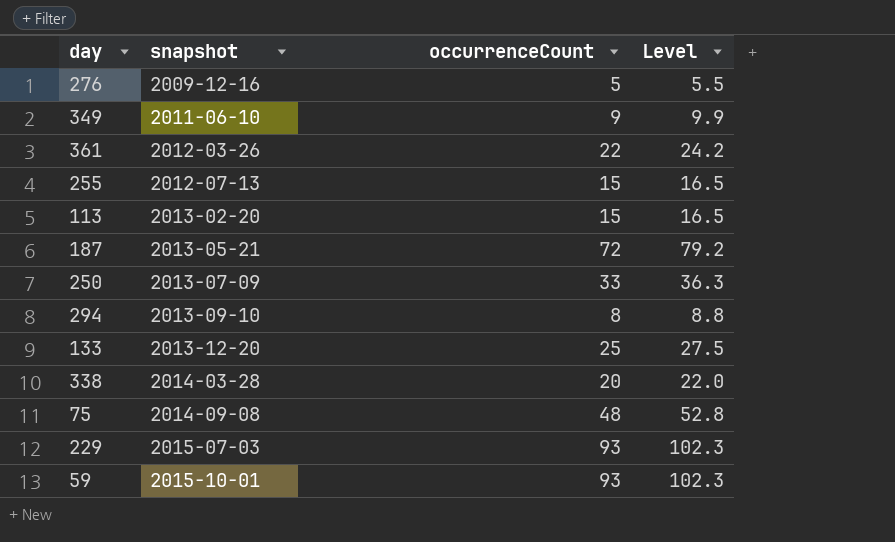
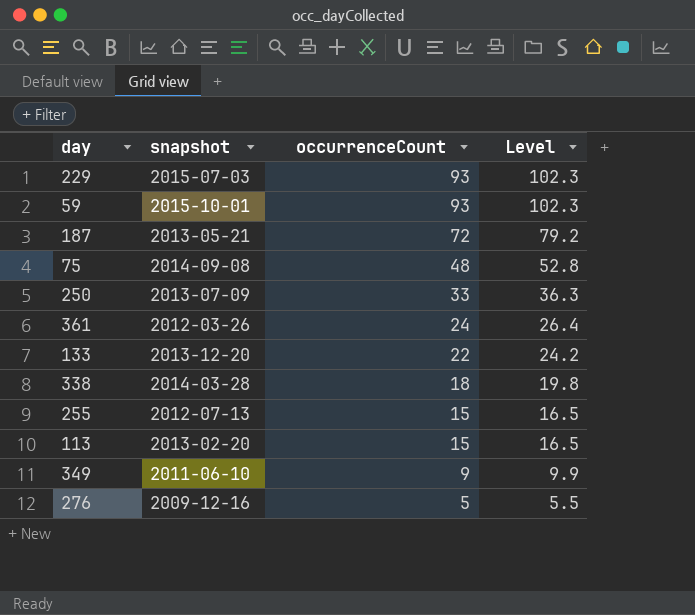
row order: snapshot ascending -> occurrenceCount descending
row 294: 2013-09-10 | 8 | 8.8 -> none
361 | occurrenceCount: 22 -> 24
361 | Level: 24.2 -> 26.4
133 | occurrenceCount: 25 -> 22
133 | Level: 27.5 -> 24.2
338 | occurrenceCount: 20 -> 18
338 | Level: 22.0 -> 19.8

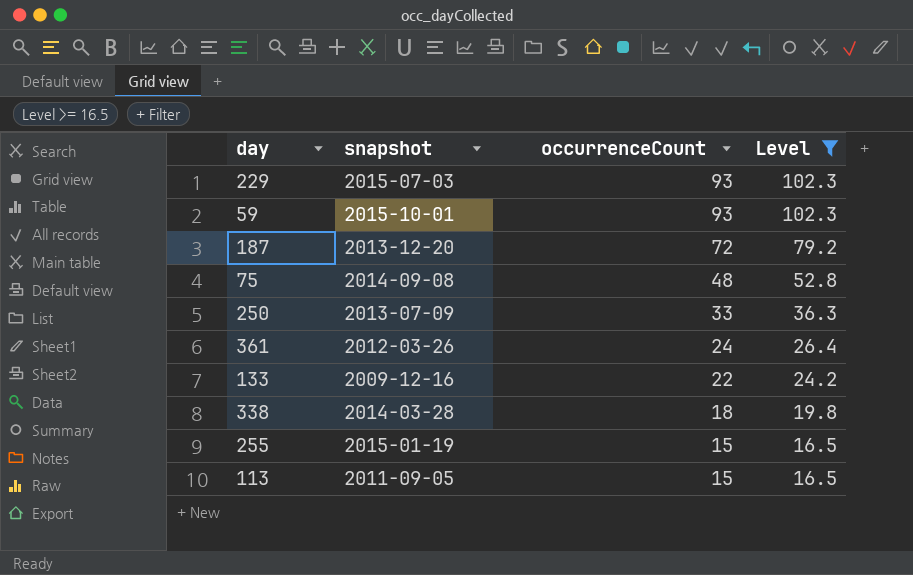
filter: none -> Level >= 16.5
187 | snapshot: 2013-05-21 -> 2013-12-20
133 | snapshot: 2013-12-20 -> 2009-12-16
255 | snapshot: 2012-07-13 -> 2015-01-19
113 | snapshot: 2013-02-20 -> 2011-09-05

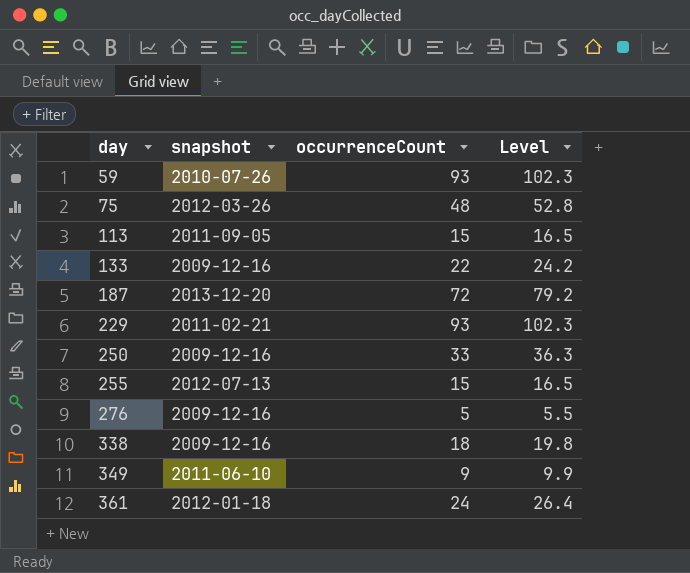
filter: Level >= 16.5 -> none
row order: occurrenceCount descending -> day ascending
59 | snapshot: 2015-10-01 -> 2010-07-26
75 | snapshot: 2014-09-08 -> 2012-03-26
229 | snapshot: 2015-07-03 -> 2011-02-21
250 | snapshot: 2013-07-09 -> 2009-12-16
255 | snapshot: 2015-01-19 -> 2012-07-13
338 | snapshot: 2014-03-28 -> 2009-12-16
361 | snapshot: 2012-03-26 -> 2012-01-18

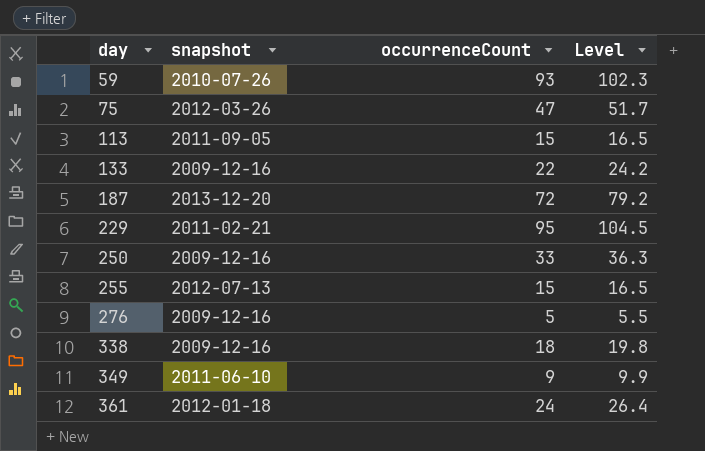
75 | occurrenceCount: 48 -> 47
75 | Level: 52.8 -> 51.7
229 | occurrenceCount: 93 -> 95
229 | Level: 102.3 -> 104.5

